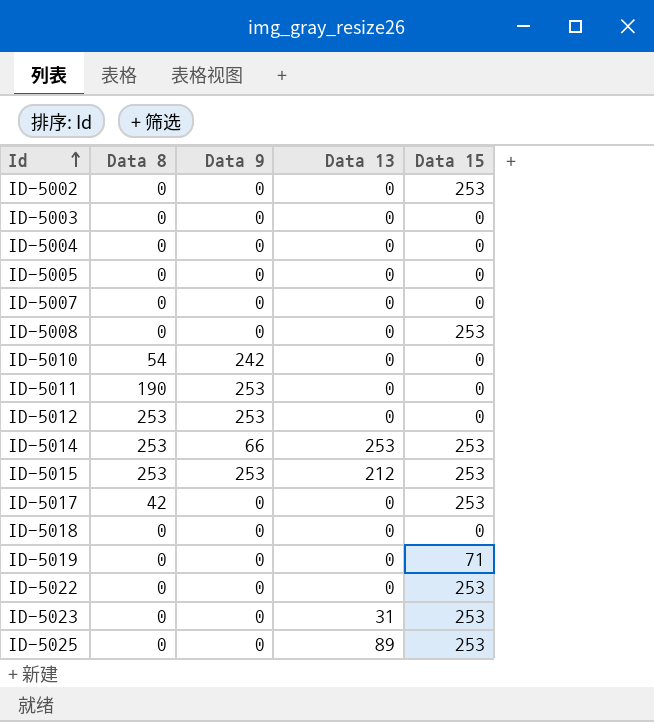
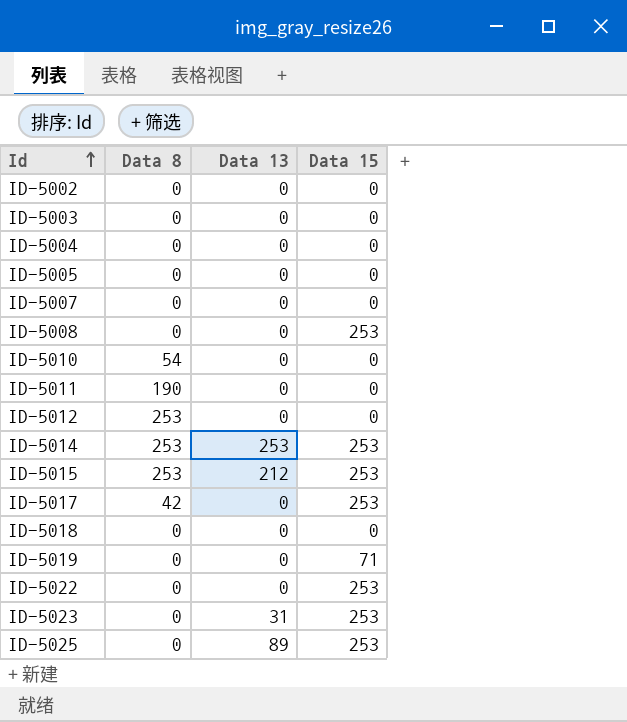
column Data 9 | position: 3 -> none
ID-5002 | Data 15: 253 -> 0

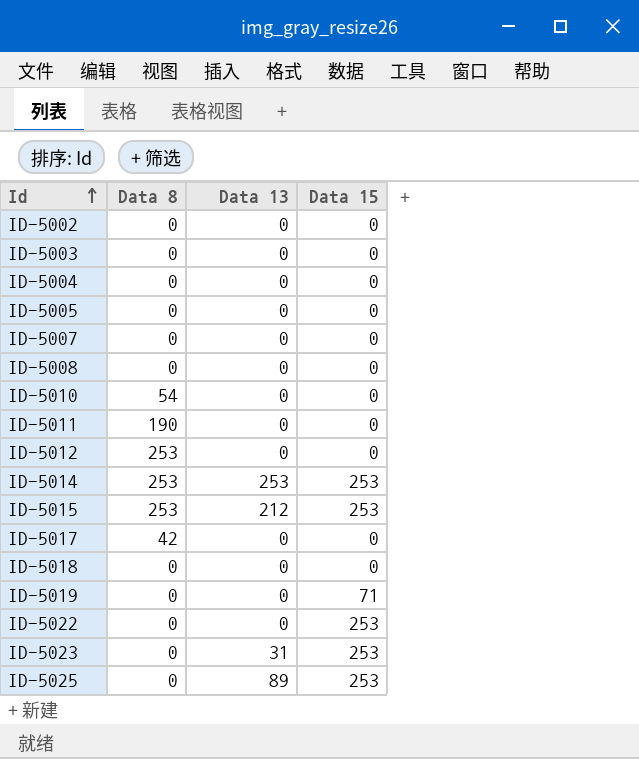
ID-5008 | Data 15: 253 -> 0
ID-5017 | Data 15: 253 -> 0

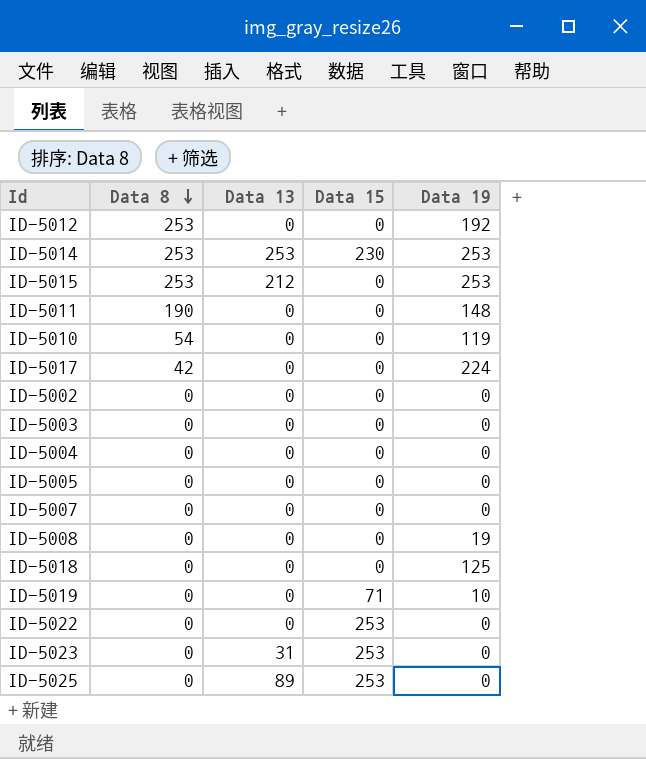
row order: Id ascending -> Data 8 descending
column Data 19 | position: none -> 5
ID-5014 | Data 15: 253 -> 230
ID-5015 | Data 15: 253 -> 0

